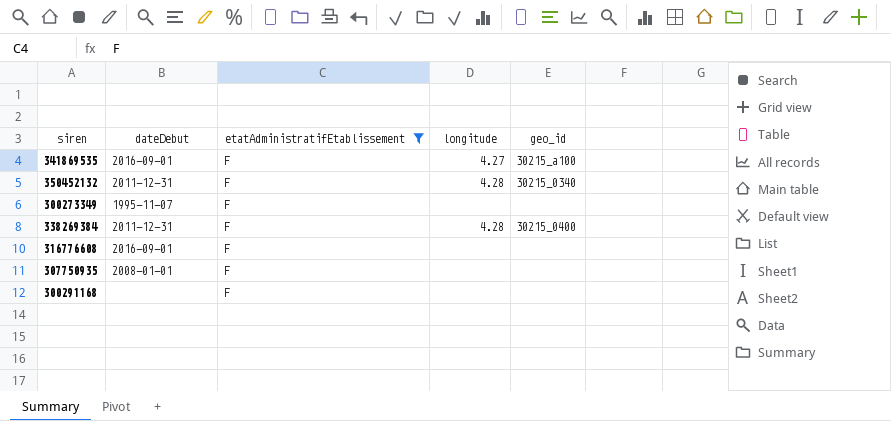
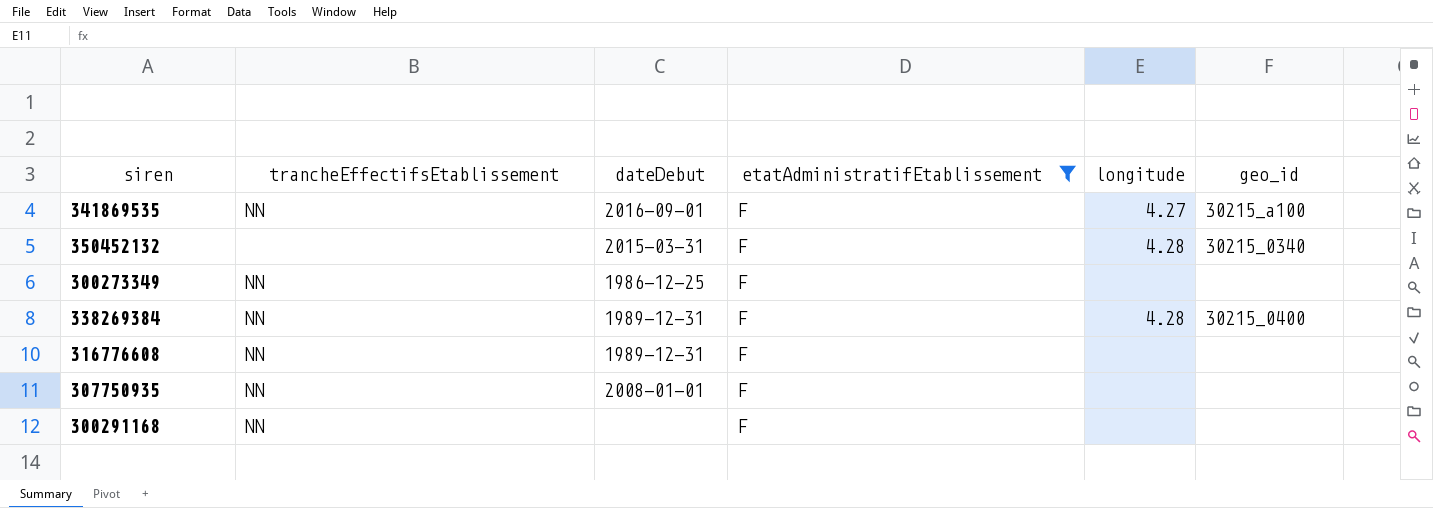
column trancheEffectifsEtablissement | position: none -> 2
350452132 | dateDebut: 2011-12-31 -> 2015-03-31
300273349 | dateDebut: 1995-11-07 -> 1986-12-25
338269384 | dateDebut: 2011-12-31 -> 1989-12-31
316776608 | dateDebut: 2016-09-01 -> 1989-12-31

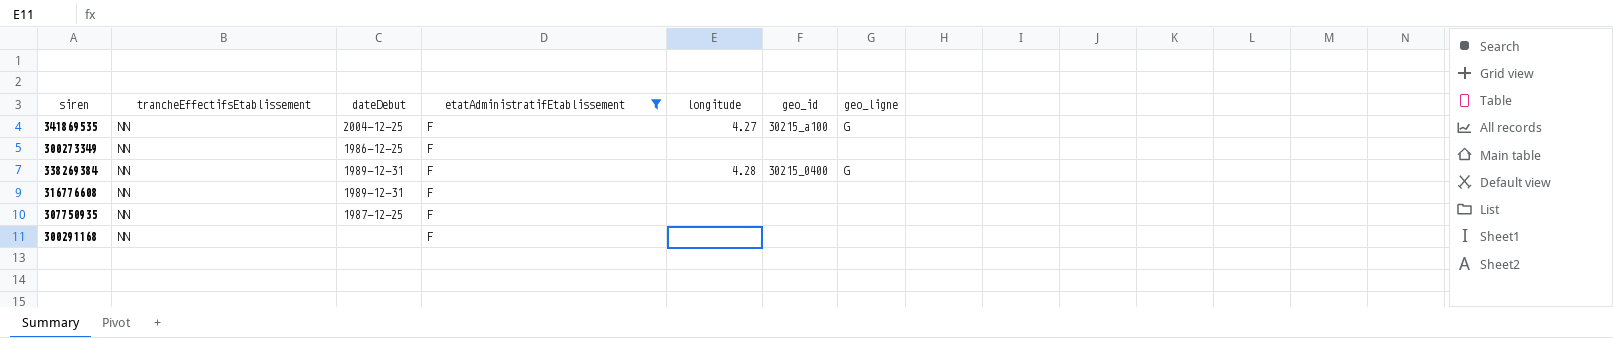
column geo_ligne | position: none -> 7
row 350452132: none | 2015-03-31 | F | 4.28 | 30215_0340 -> none
341869535 | dateDebut: 2016-09-01 -> 2004-12-25
307750935 | dateDebut: 2008-01-01 -> 1987-12-25

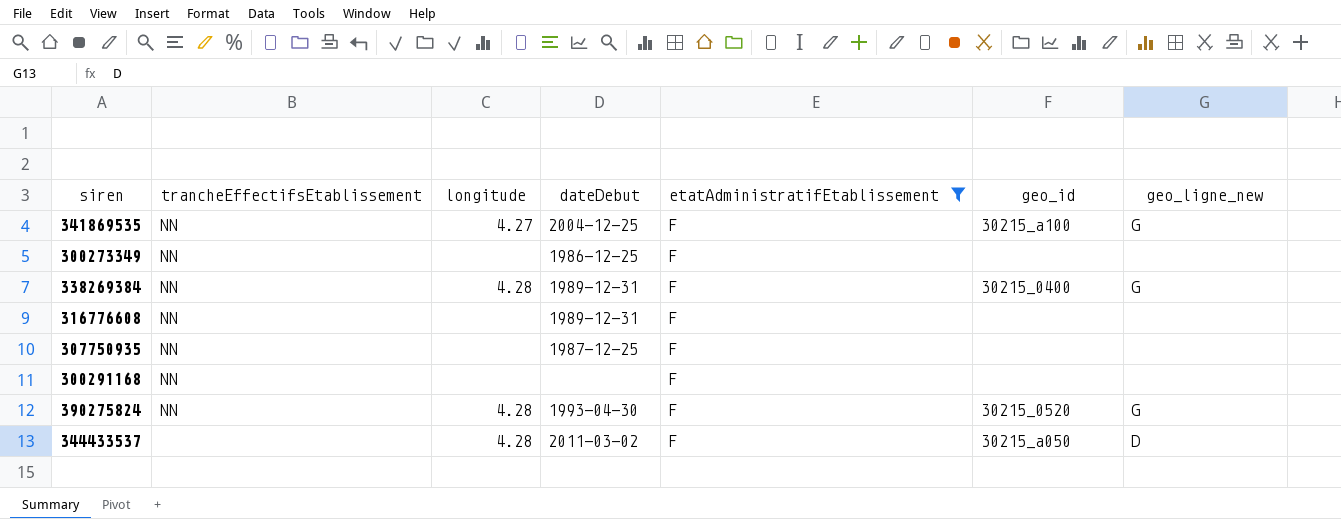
column longitude | position: 5 -> 3
column name: geo_ligne -> geo_ligne_new
row 390275824: none -> NN | 4.28 | 1993-04-30 | F | 30215_0520 | G
row 344433537: none -> none | 4.28 | 2011-03-02 | F | 30215_a050 | D

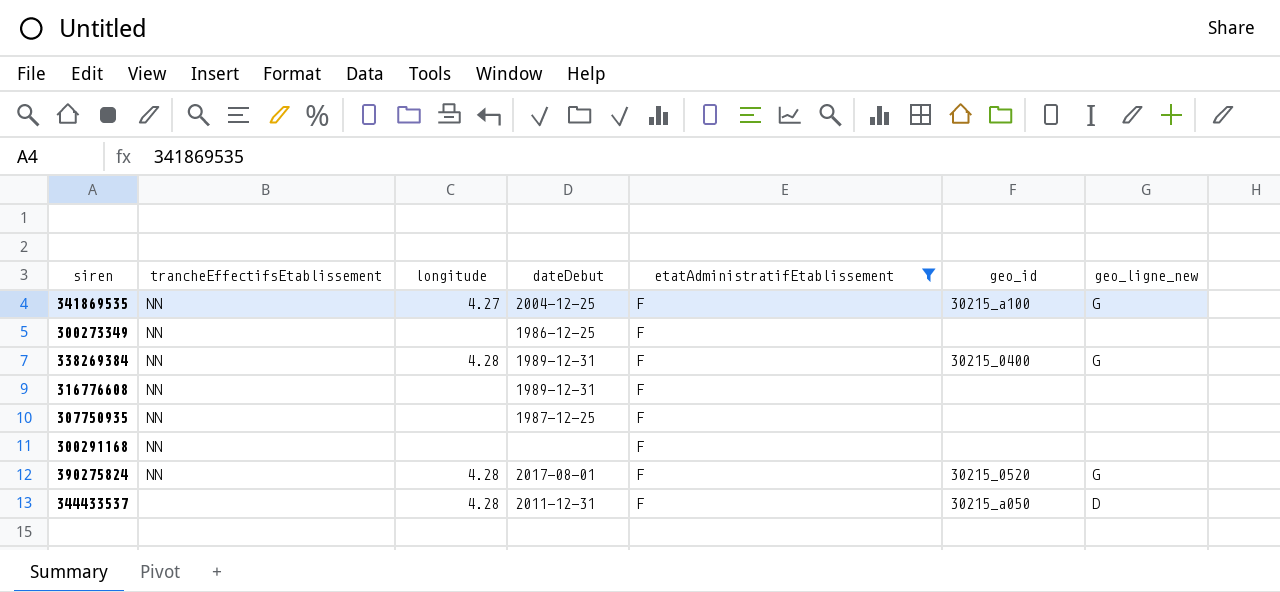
390275824 | dateDebut: 1993-04-30 -> 2017-08-01
344433537 | dateDebut: 2011-03-02 -> 2011-12-31

